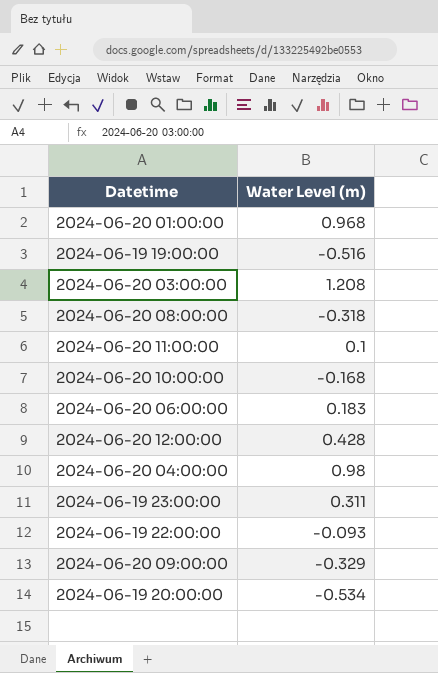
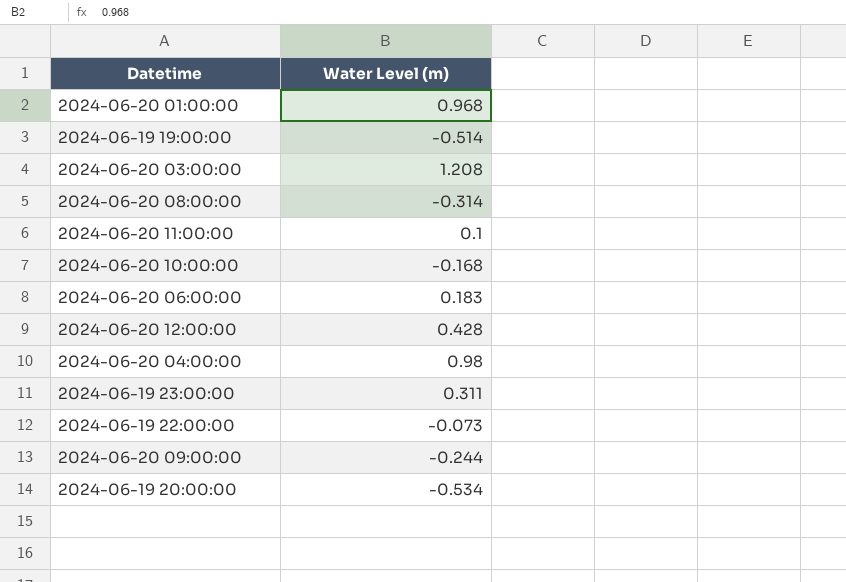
2024-06-19 19:00:00 | Water Level (m): -0.516 -> -0.514
2024-06-20 08:00:00 | Water Level (m): -0.318 -> -0.314
2024-06-19 22:00:00 | Water Level (m): -0.093 -> -0.073
2024-06-20 09:00:00 | Water Level (m): -0.329 -> -0.244

